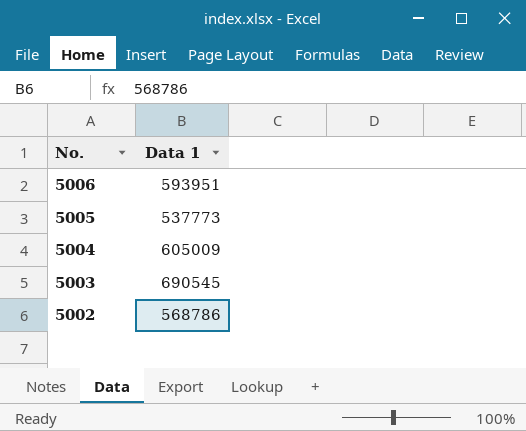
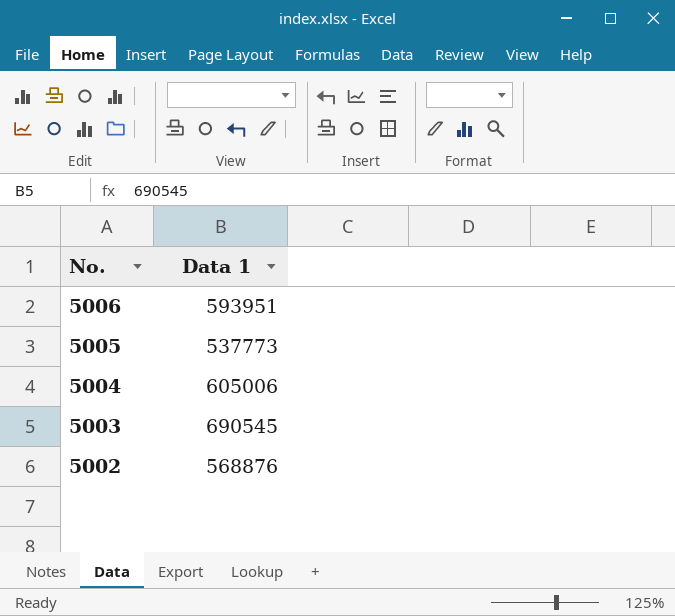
5004 | Data 1: 605009 -> 605006
5002 | Data 1: 568786 -> 568876

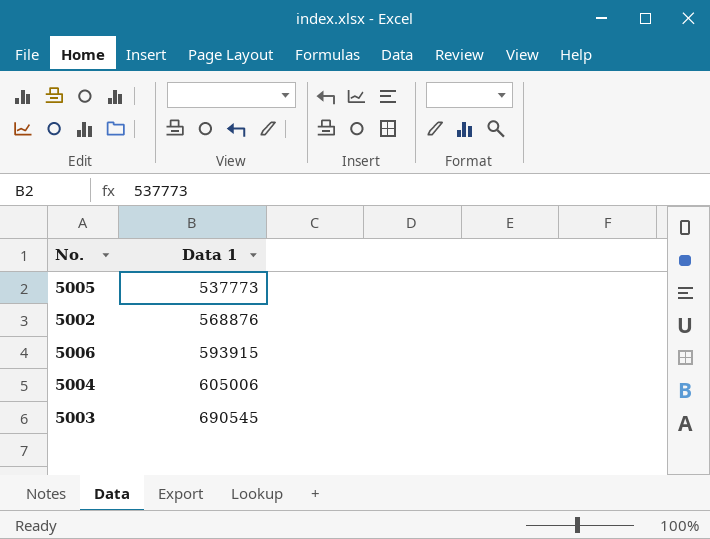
row order: No. descending -> Data 1 ascending
5006 | Data 1: 593951 -> 593915

